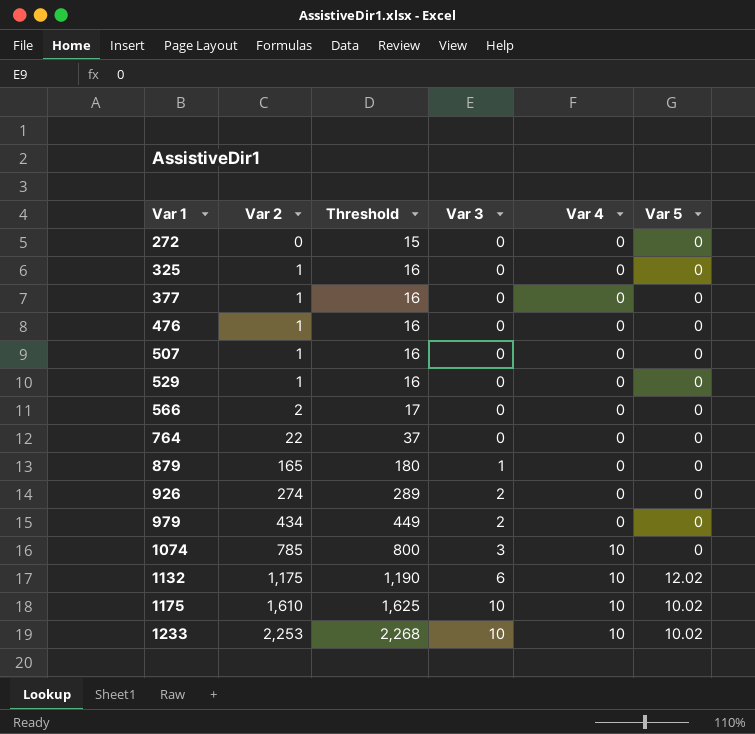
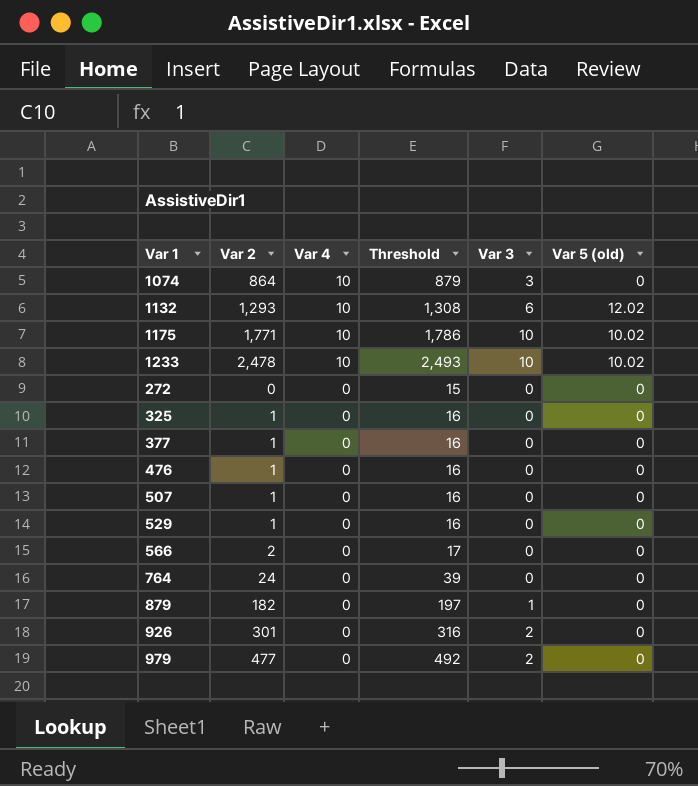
row order: Var 1 ascending -> Var 4 descending
column Var 4 | position: 5 -> 3
column name: Var 5 -> Var 5 (old)
1074 | Var 2: 785 -> 864
1074 | Threshold: 800 -> 879
1132 | Var 2: 1,175 -> 1,293
1132 | Threshold: 1,190 -> 1,308
1175 | Var 2: 1,610 -> 1,771
1175 | Threshold: 1,625 -> 1,786
1233 | Var 2: 2,253 -> 2,478
1233 | Threshold: 2,268 -> 2,493
764 | Var 2: 22 -> 24
764 | Threshold: 37 -> 39
879 | Var 2: 165 -> 182
879 | Threshold: 180 -> 197
926 | Var 2: 274 -> 301
926 | Threshold: 289 -> 316
979 | Var 2: 434 -> 477
979 | Threshold: 449 -> 492

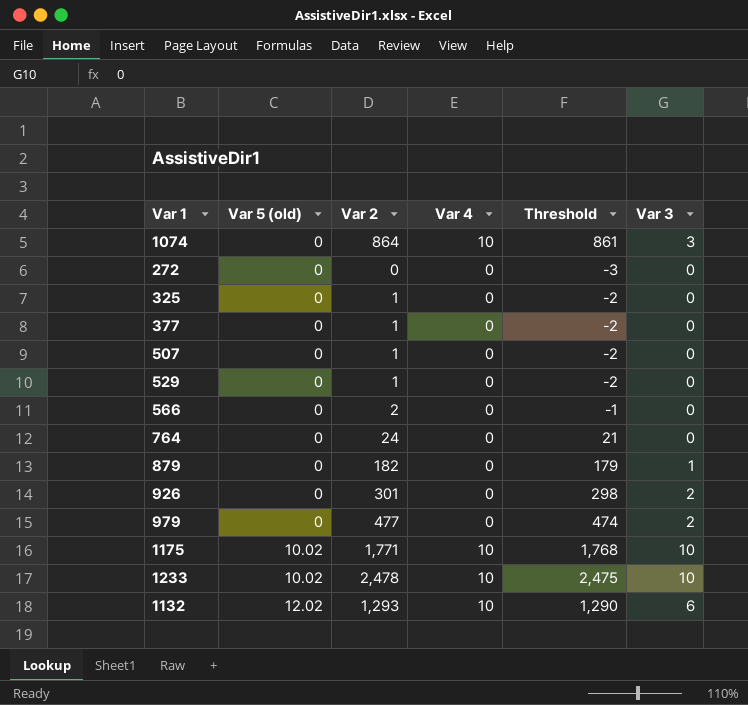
row order: Var 4 descending -> Var 5 (old) ascending
column Var 5 (old) | position: 6 -> 2
column Threshold | formula: [Var 2] + 15 -> [Var 2] - 3
row 476: 1 | 0 | 16 | 0 | 0 -> none

